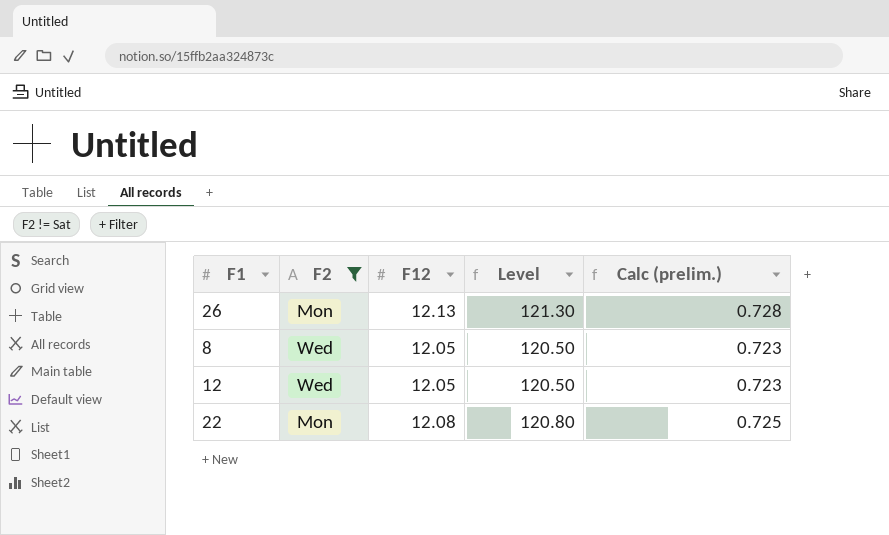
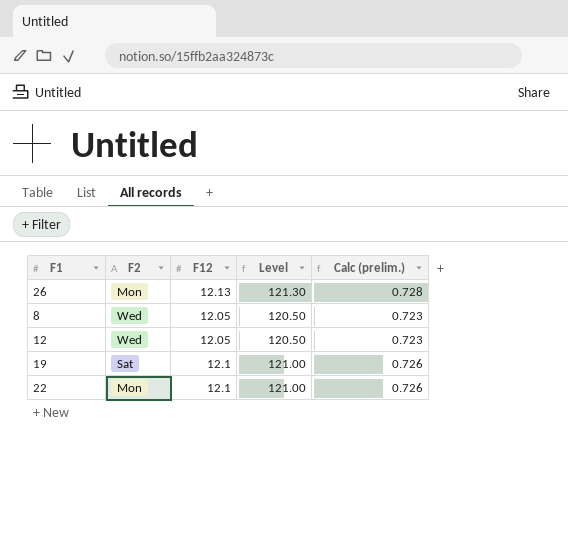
filter: F2 != Sat -> none
22 | F12: 12.08 -> 12.1
22 | Level: 120.80 -> 121.00
22 | Calc (prelim.): 0.725 -> 0.726

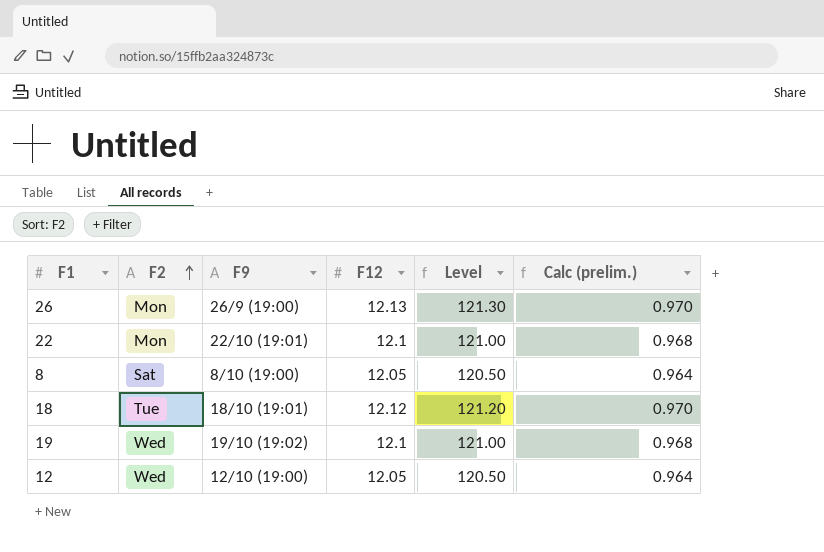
row order: none -> F2 ascending
column F9 | position: none -> 3
column Calc (prelim.) | formula: [F12] * 0.06 -> [F12] * 0.08
8 | F2: Wed -> Sat
row 18: none -> Tue | 18/10 (19:01) | 12.12 | 121.20 | 0.970
19 | F2: Sat -> Wed

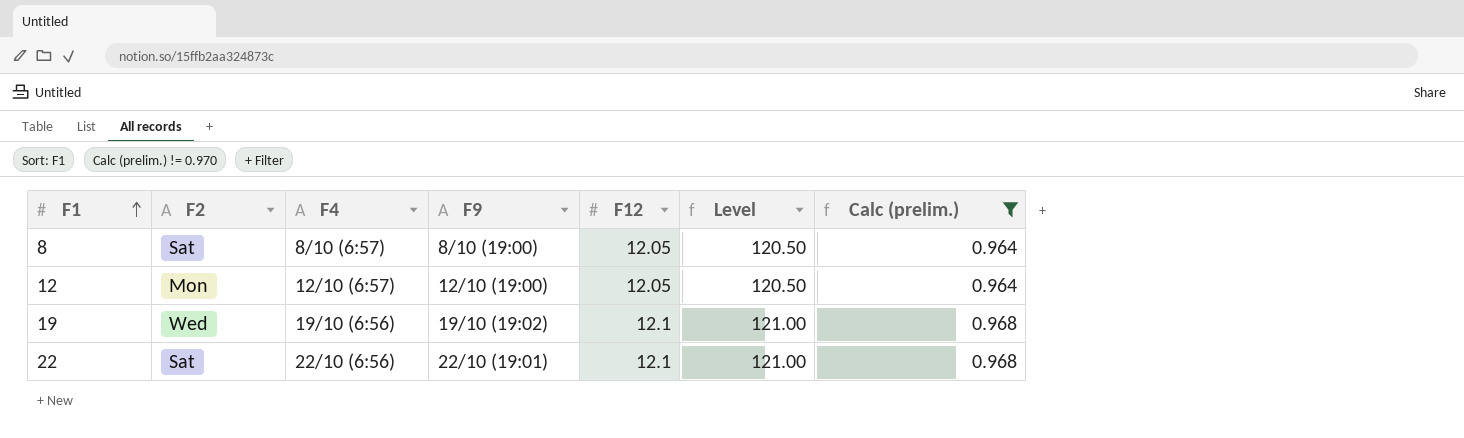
filter: none -> Calc (prelim.) != 0.970
row order: F2 ascending -> F1 ascending
column F4 | position: none -> 3
12 | F2: Wed -> Mon
22 | F2: Mon -> Sat

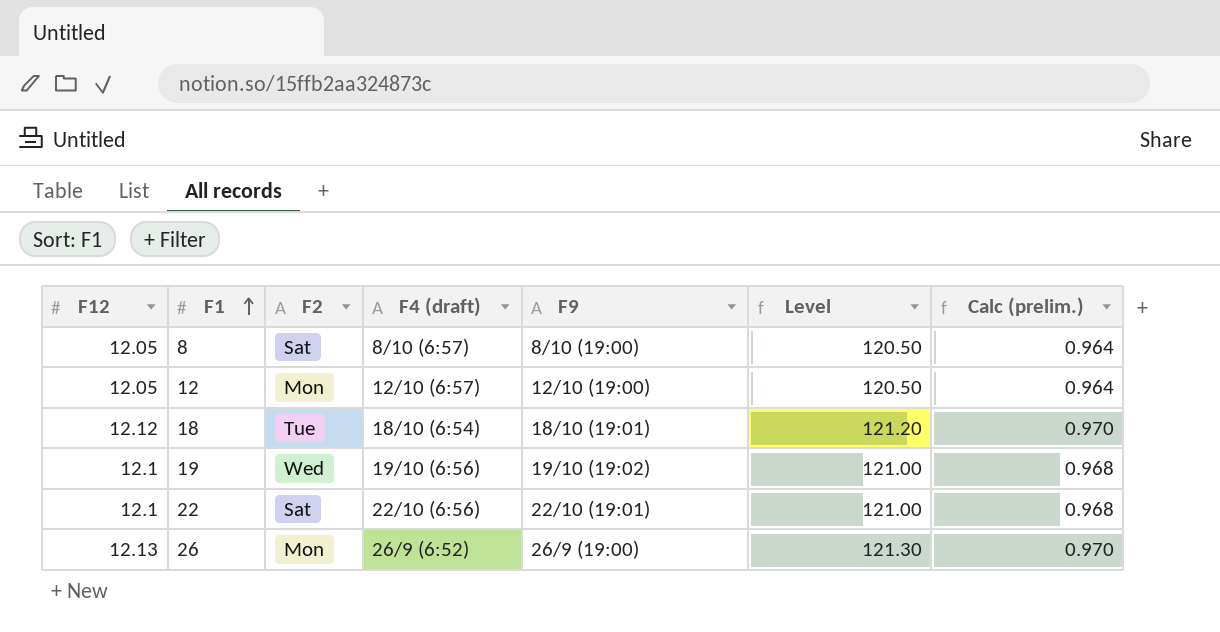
filter: Calc (prelim.) != 0.970 -> none
column F12 | position: 5 -> 1
column name: F4 -> F4 (draft)

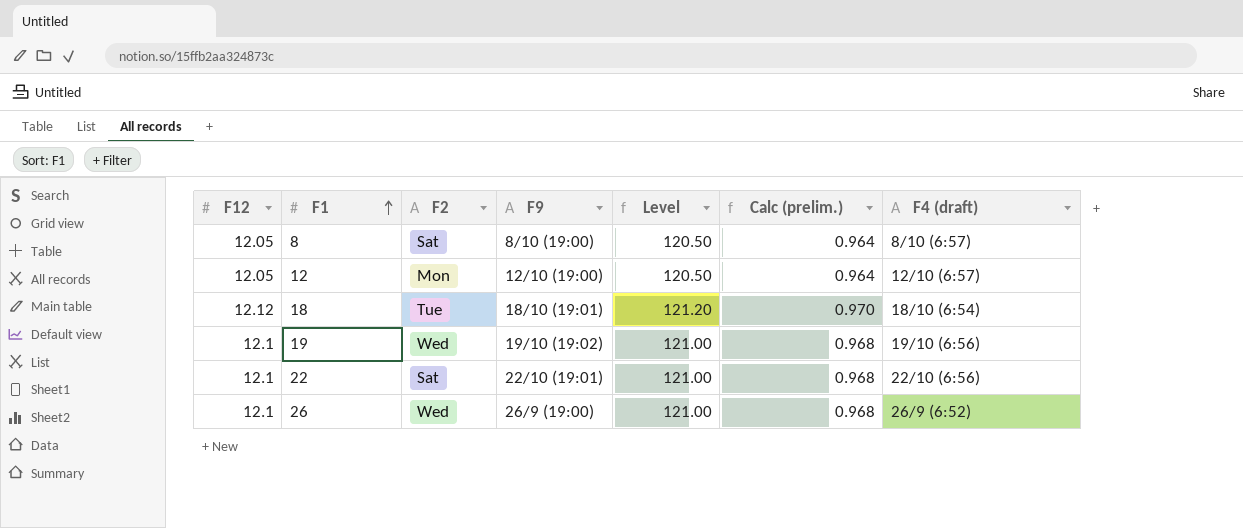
column F4 (draft) | position: 4 -> 7
26 | F12: 12.13 -> 12.1
26 | F2: Mon -> Wed
26 | Level: 121.30 -> 121.00
26 | Calc (prelim.): 0.970 -> 0.968

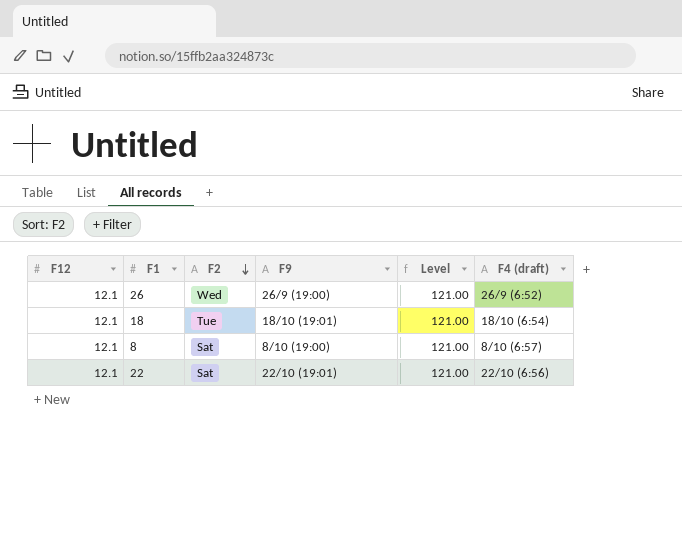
row order: F1 ascending -> F2 descending
column Calc (prelim.) | formula: [F12] * 0.08 -> none
row 12: 12.05 | Mon | 12/10 (19:00) | 120.50 | 0.964 | 12/10 (6:57) -> none
row 19: 12.1 | Wed | 19/10 (19:02) | 121.00 | 0.968 | 19/10 (6:56) -> none
18 | F12: 12.12 -> 12.1
18 | Level: 121.20 -> 121.00
8 | F12: 12.05 -> 12.1
8 | Level: 120.50 -> 121.00

